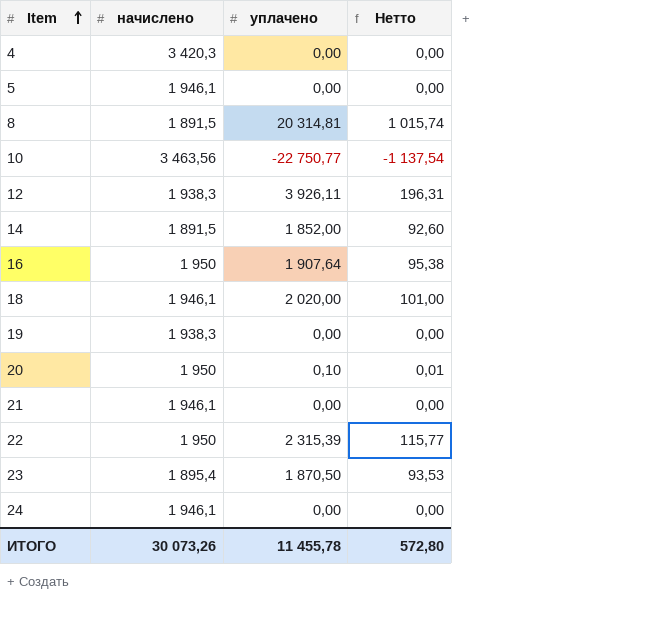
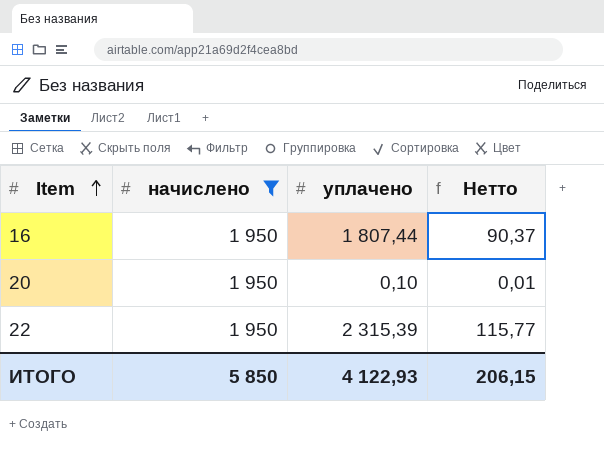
filter: none -> начислено = 1 950
16 | уплачено: 1 907,64 -> 1 807,44
16 | Нетто: 95,38 -> 90,37
ИТОГО | начислено: 30 073,26 -> 5 850
ИТОГО | уплачено: 11 455,78 -> 4 122,93
ИТОГО | Нетто: 572,80 -> 206,15

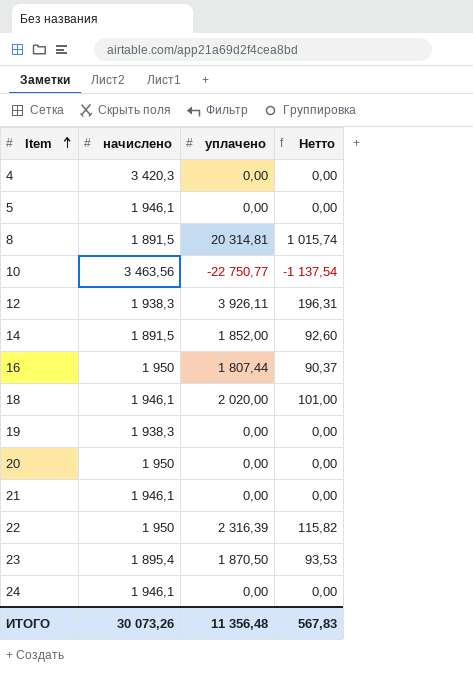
filter: начислено = 1 950 -> none
20 | уплачено: 0,10 -> 0,00
20 | Нетто: 0,01 -> 0,00
22 | уплачено: 2 315,39 -> 2 316,39
22 | Нетто: 115,77 -> 115,82
ИТОГО | начислено: 5 850 -> 30 073,26
ИТОГО | уплачено: 4 122,93 -> 11 356,48
ИТОГО | Нетто: 206,15 -> 567,83

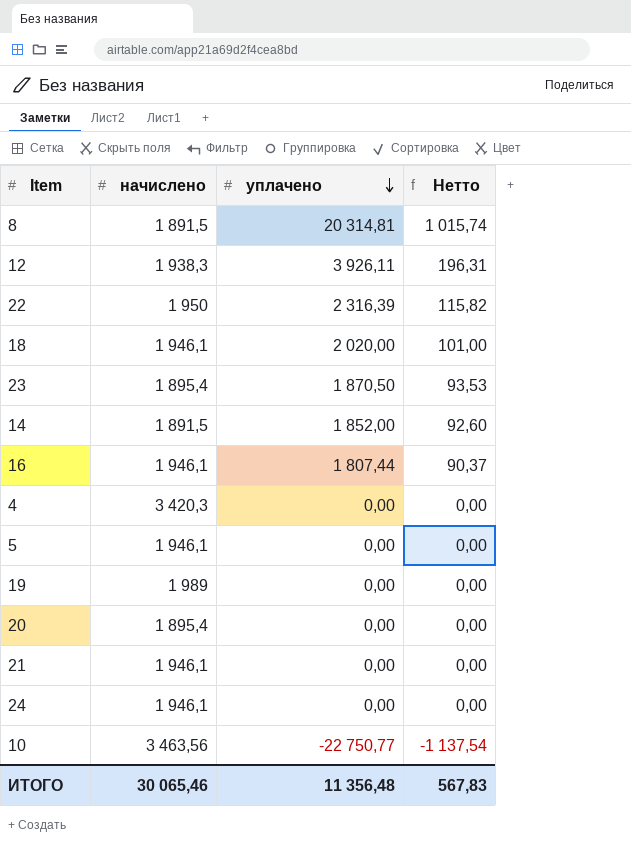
row order: Item ascending -> уплачено descending
16 | начислено: 1 950 -> 1 946,1
19 | начислено: 1 938,3 -> 1 989
20 | начислено: 1 950 -> 1 895,4
ИТОГО | начислено: 30 073,26 -> 30 065,46

